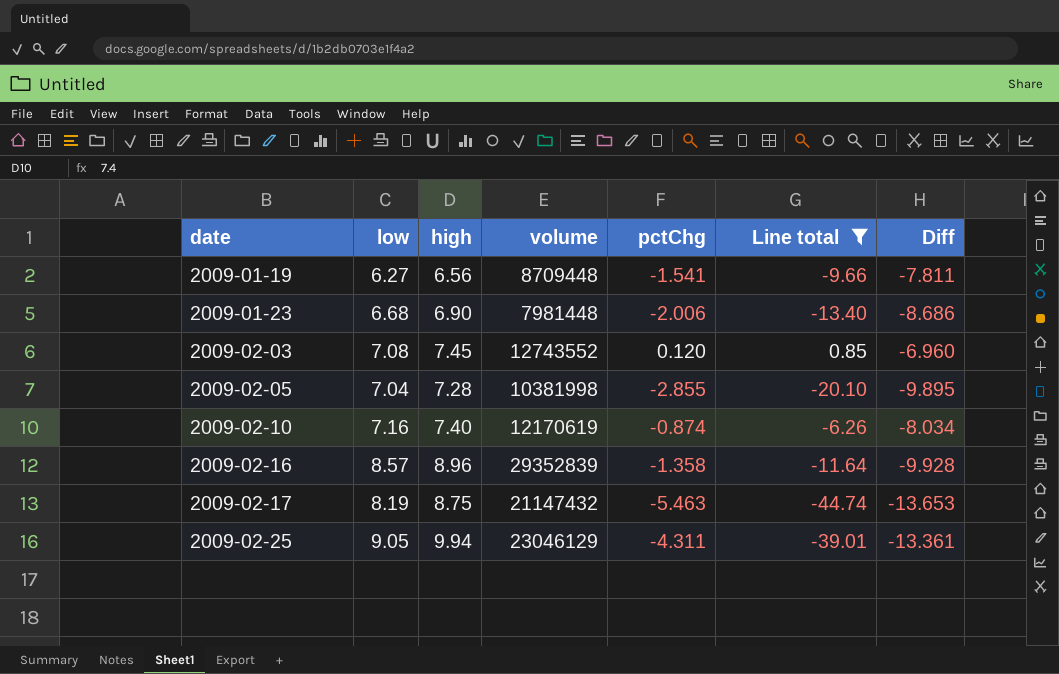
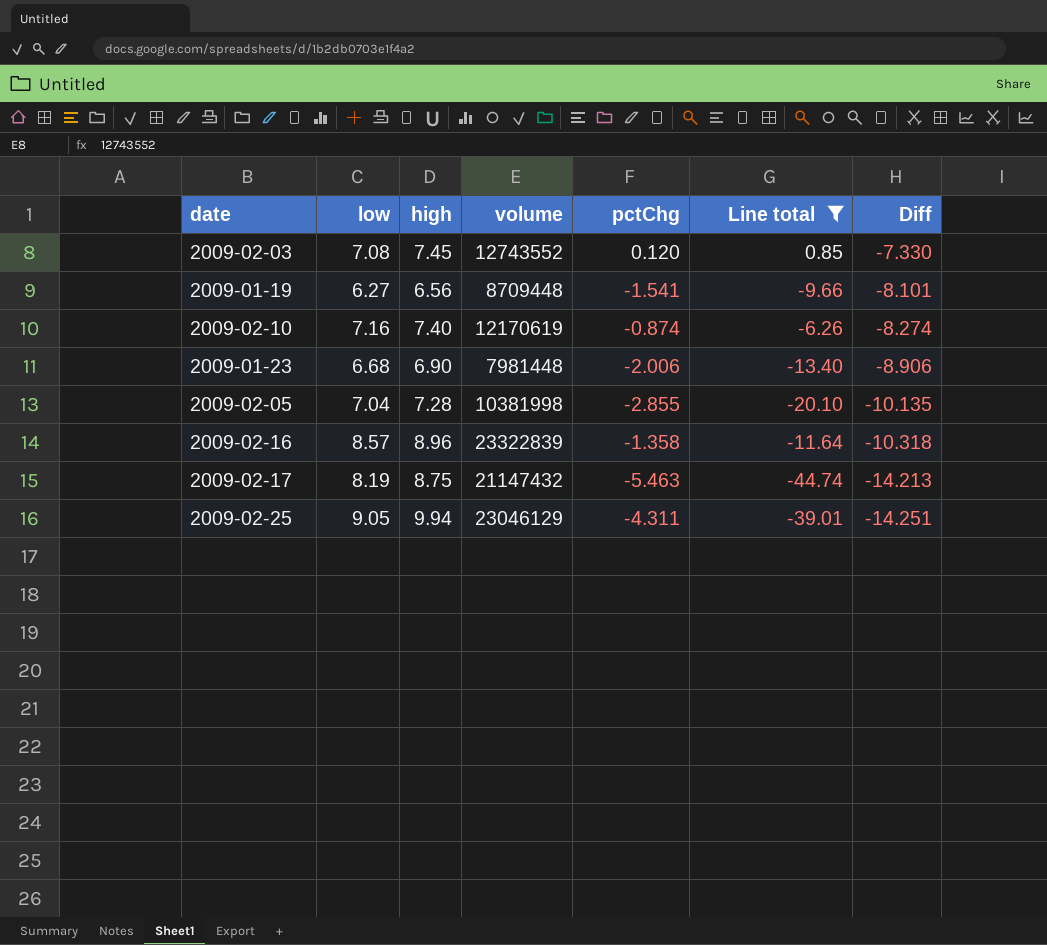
row order: date ascending -> Diff descending
column Diff | formula: [pctChg] - [low] -> [pctChg] - [high]
2009-02-16 | volume: 29352839 -> 23322839

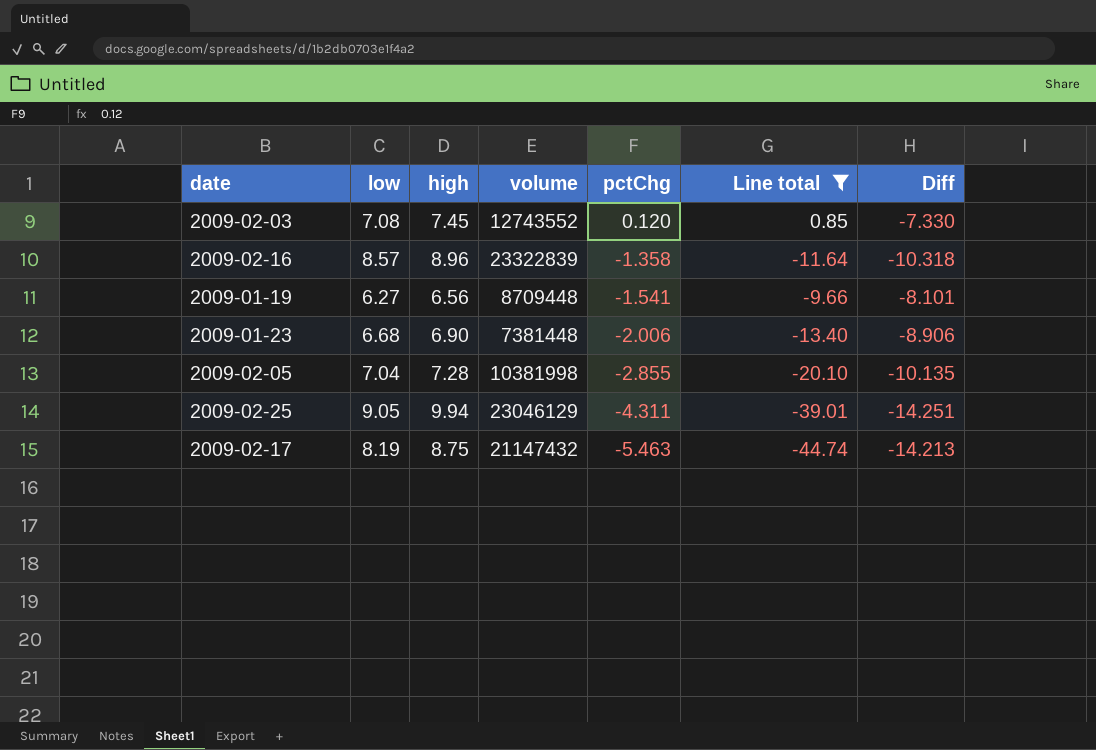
row order: Diff descending -> pctChg descending
row 2009-02-10: 7.16 | 7.40 | 12170619 | -0.874 | -6.26 | -8.274 -> none
2009-01-23 | volume: 7981448 -> 7381448

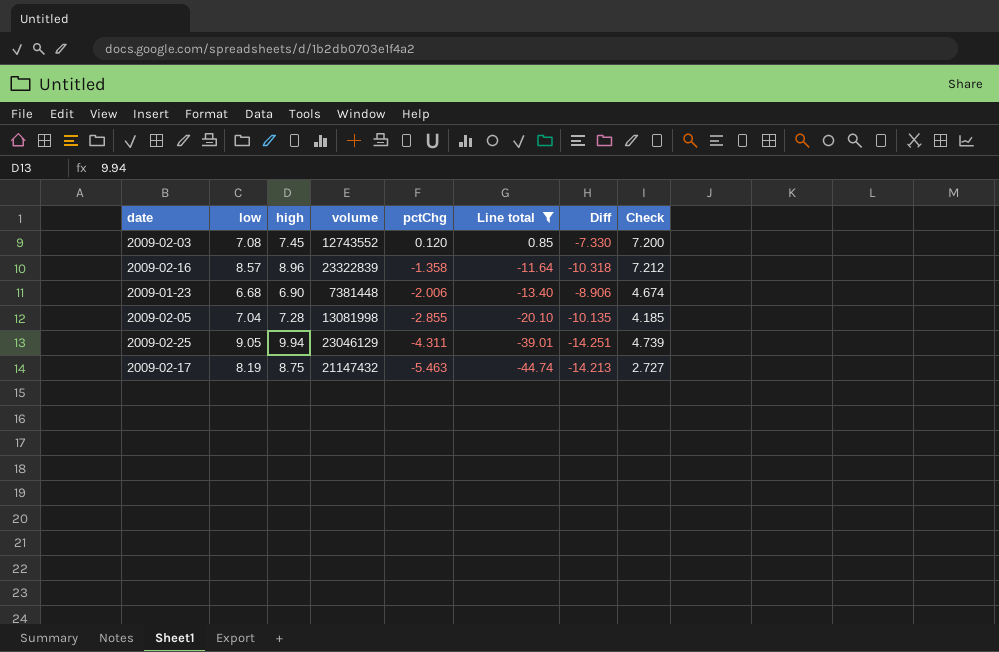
column Check | formula: none -> [low] + [pctChg]
row 2009-01-19: 6.27 | 6.56 | 8709448 | -1.541 | -9.66 | -8.101 -> none
2009-02-05 | volume: 10381998 -> 13081998

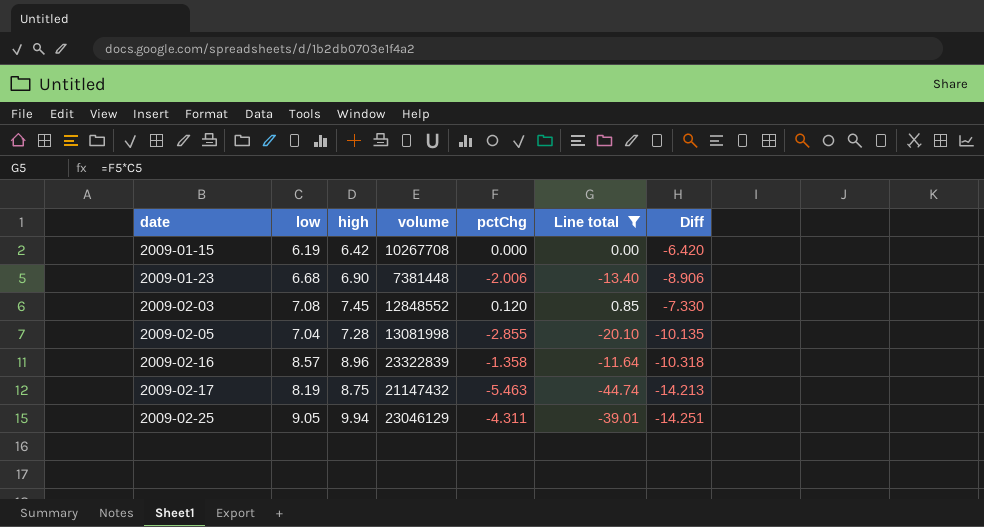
row order: pctChg descending -> date ascending
column Check | formula: [low] + [pctChg] -> none
row 2009-01-15: none -> 6.19 | 6.42 | 10267708 | 0.000 | 0.00 | -6.420
2009-02-03 | volume: 12743552 -> 12848552

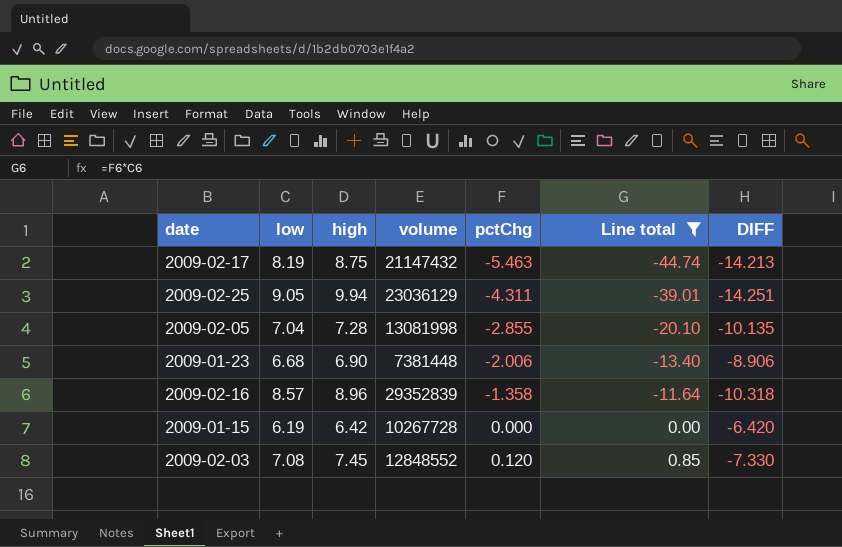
row order: date ascending -> pctChg ascending
column name: Diff -> DIFF
2009-02-25 | volume: 23046129 -> 23036129
2009-02-16 | volume: 23322839 -> 29352839
2009-01-15 | volume: 10267708 -> 10267728

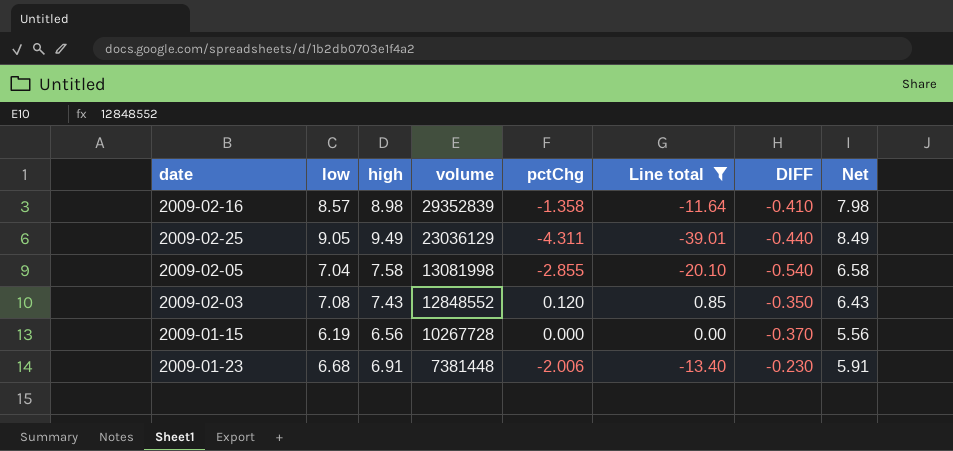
row order: pctChg ascending -> volume descending
column DIFF | formula: [pctChg] - [high] -> [low] - [high]
column Net | formula: none -> [high] - 1
row 2009-02-17: 8.19 | 8.75 | 21147432 | -5.463 | -44.74 | -14.213 -> none
2009-02-16 | high: 8.96 -> 8.98
2009-02-25 | high: 9.94 -> 9.49
2009-02-05 | high: 7.28 -> 7.58
2009-02-03 | high: 7.45 -> 7.43
2009-01-15 | high: 6.42 -> 6.56
2009-01-23 | high: 6.90 -> 6.91

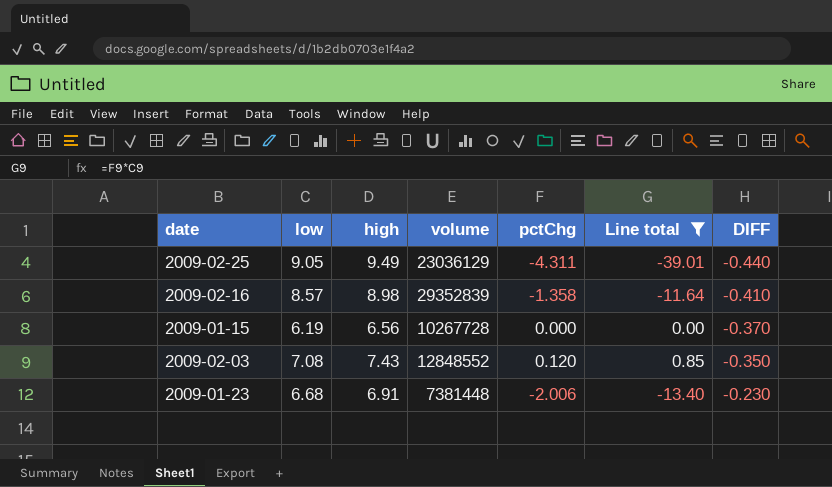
row order: volume descending -> DIFF ascending
column Net | formula: [high] - 1 -> none
row 2009-02-05: 7.04 | 7.58 | 13081998 | -2.855 | -20.10 | -0.540 | 6.58 -> none

